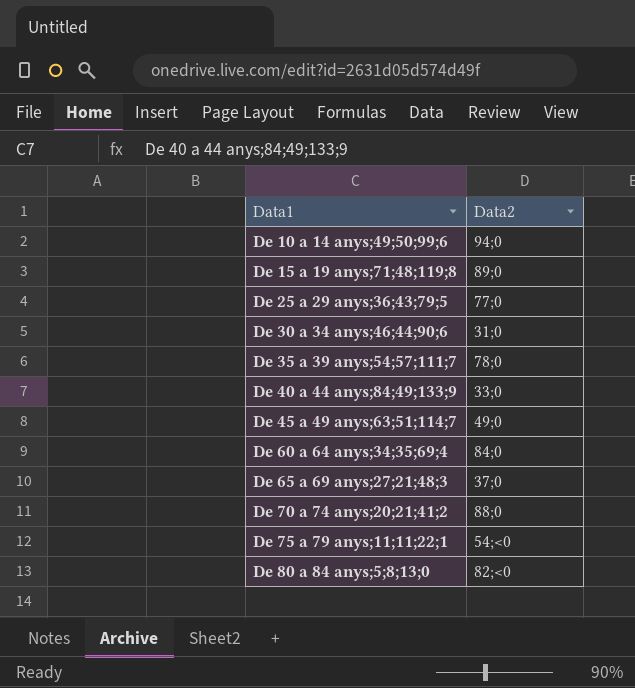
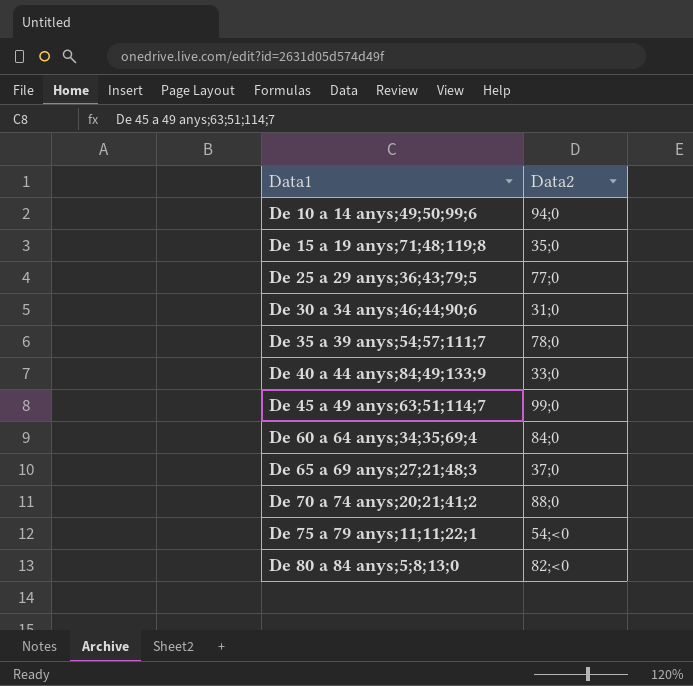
De 15 a 19 anys;71;48;119;8 | Data2: 89;0 -> 35;0
De 45 a 49 anys;63;51;114;7 | Data2: 49;0 -> 99;0

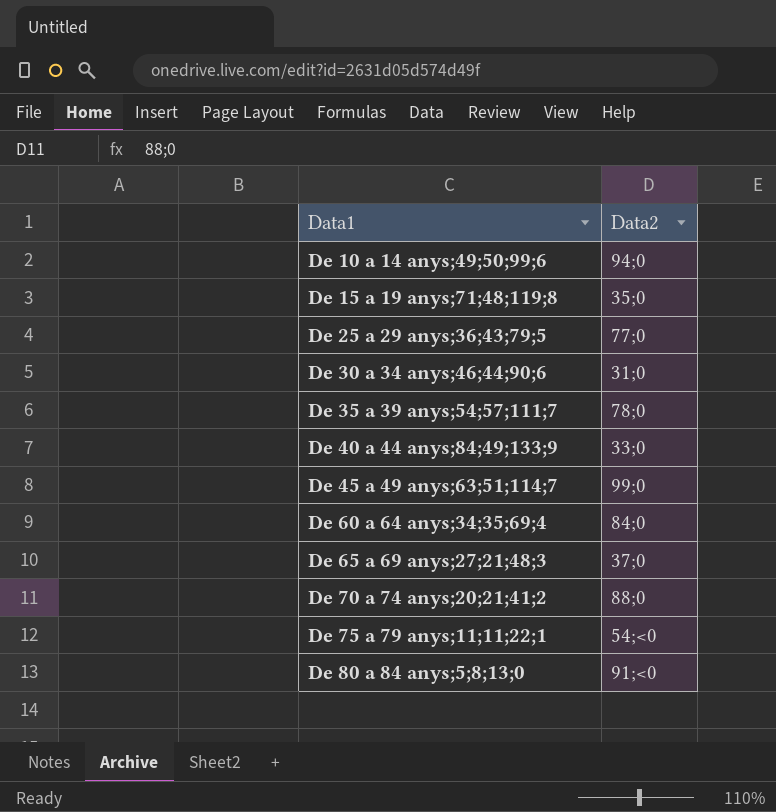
De 80 a 84 anys;5;8;13;0 | Data2: 82;<0 -> 91;<0

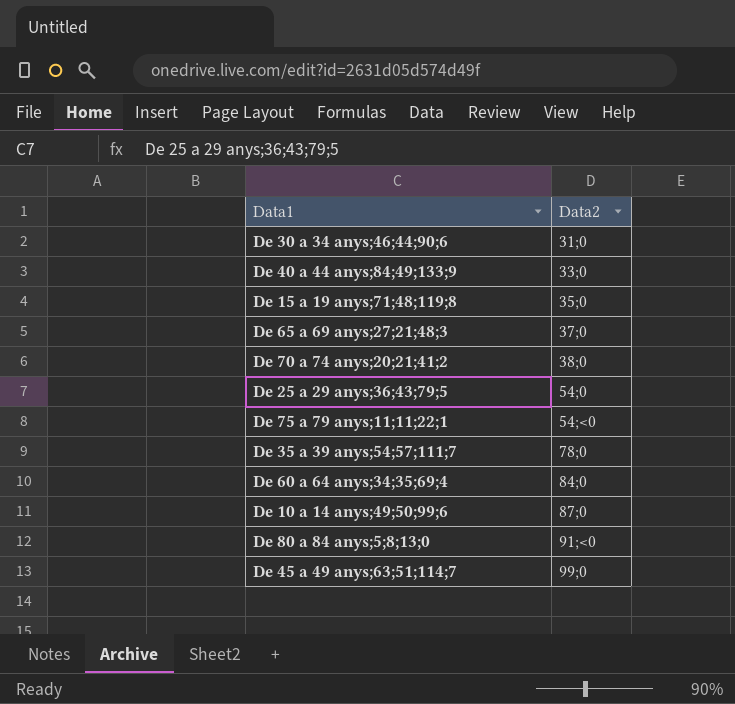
row order: Data1 ascending -> Data2 ascending
De 70 a 74 anys;20;21;41;2 | Data2: 88;0 -> 38;0
De 25 a 29 anys;36;43;79;5 | Data2: 77;0 -> 54;0
De 10 a 14 anys;49;50;99;6 | Data2: 94;0 -> 87;0

